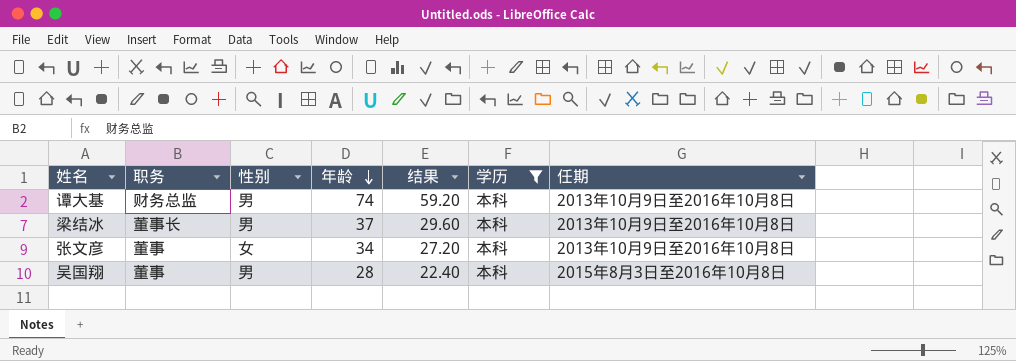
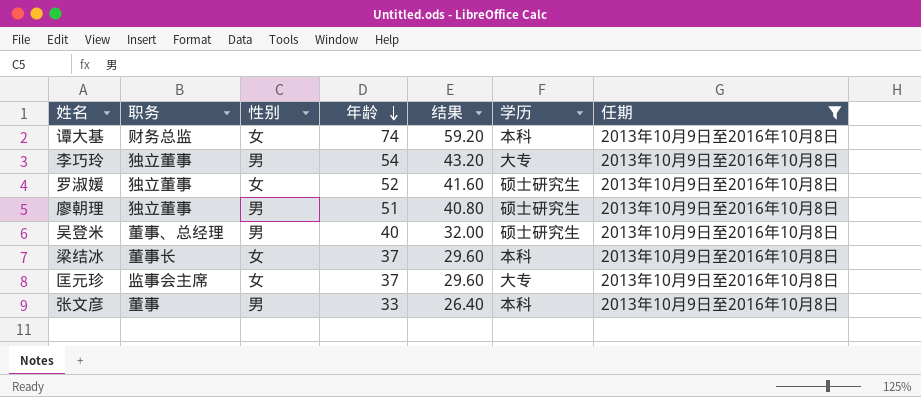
filter: 学历 = 本科 -> 任期 = 2013年10月9日至2016年10月8日
谭大基 | 性别: 男 -> 女
梁结冰 | 性别: 男 -> 女
张文彦 | 性别: 女 -> 男
张文彦 | 年龄: 34 -> 33
张文彦 | 结果: 27.20 -> 26.40

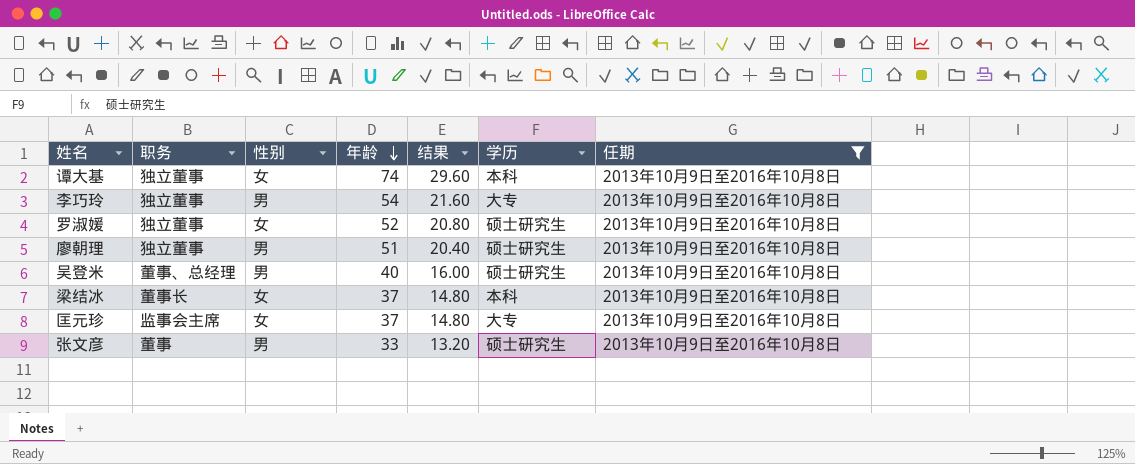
column 结果 | formula: [年龄] * 0.8 -> [年龄] * 0.4
谭大基 | 职务: 财务总监 -> 独立董事
张文彦 | 学历: 本科 -> 硕士研究生

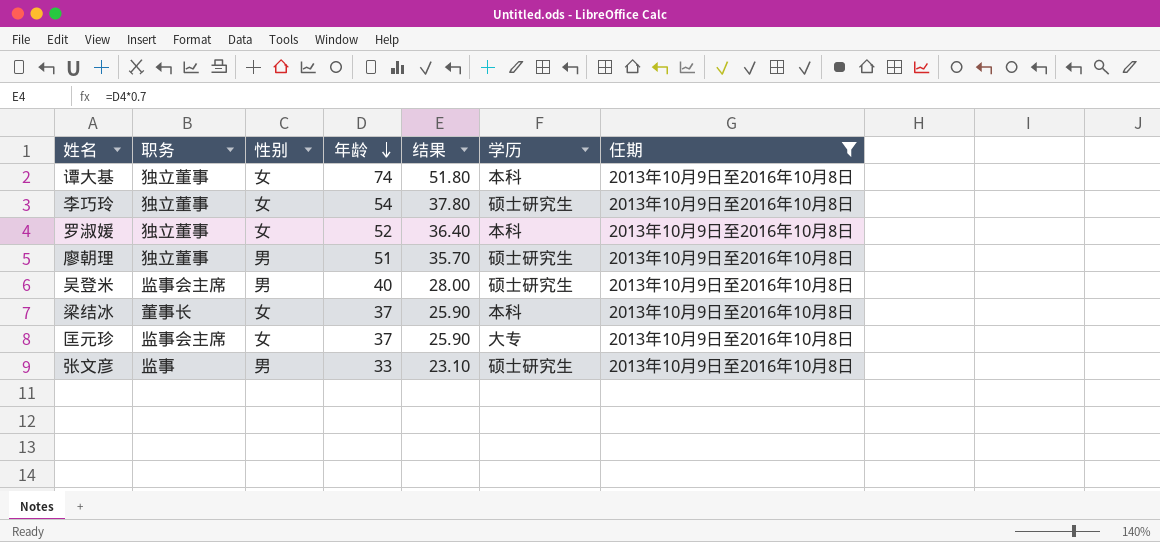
column 结果 | formula: [年龄] * 0.4 -> [年龄] * 0.7
李巧玲 | 性别: 男 -> 女
李巧玲 | 学历: 大专 -> 硕士研究生
罗淑媛 | 学历: 硕士研究生 -> 本科
吴登米 | 职务: 董事、总经理 -> 监事会主席
张文彦 | 职务: 董事 -> 监事

